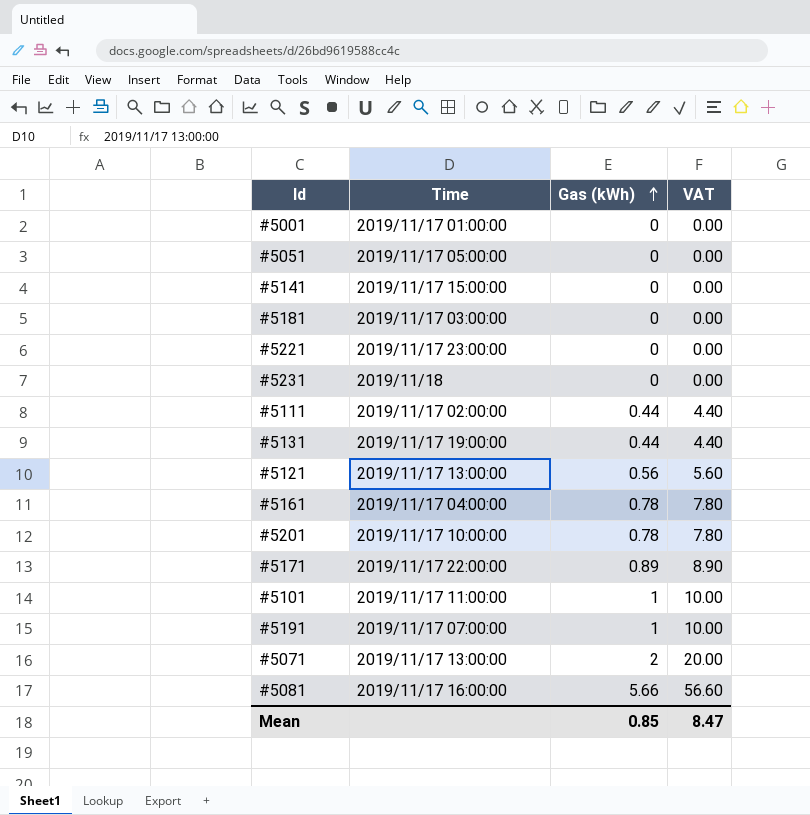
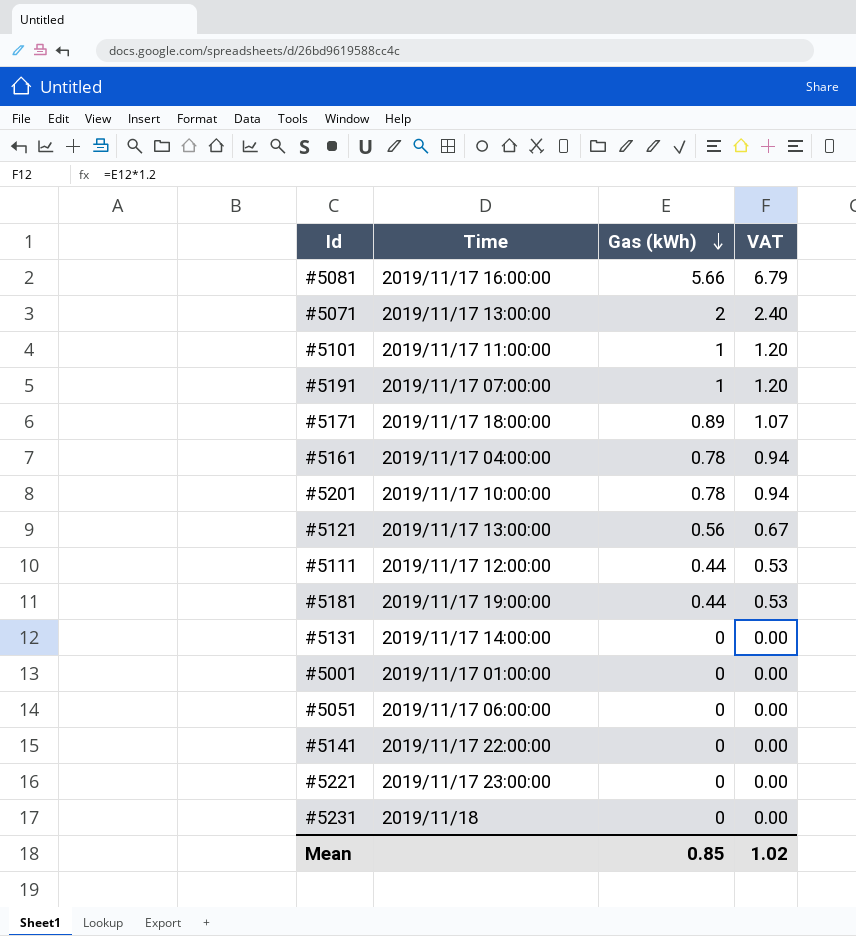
row order: Gas (kWh) ascending -> Gas (kWh) descending
column VAT | formula: [Gas (kWh)] * 10 -> [Gas (kWh)] * 1.2
#5171 | Time: 2019/11/17 22:00:00 -> 2019/11/17 18:00:00
#5111 | Time: 2019/11/17 02:00:00 -> 2019/11/17 12:00:00
#5181 | Time: 2019/11/17 03:00:00 -> 2019/11/17 19:00:00
#5181 | Gas (kWh): 0 -> 0.44
#5131 | Time: 2019/11/17 19:00:00 -> 2019/11/17 14:00:00
#5131 | Gas (kWh): 0.44 -> 0
#5051 | Time: 2019/11/17 05:00:00 -> 2019/11/17 06:00:00
#5141 | Time: 2019/11/17 15:00:00 -> 2019/11/17 22:00:00
Mean | VAT: 8.47 -> 1.02

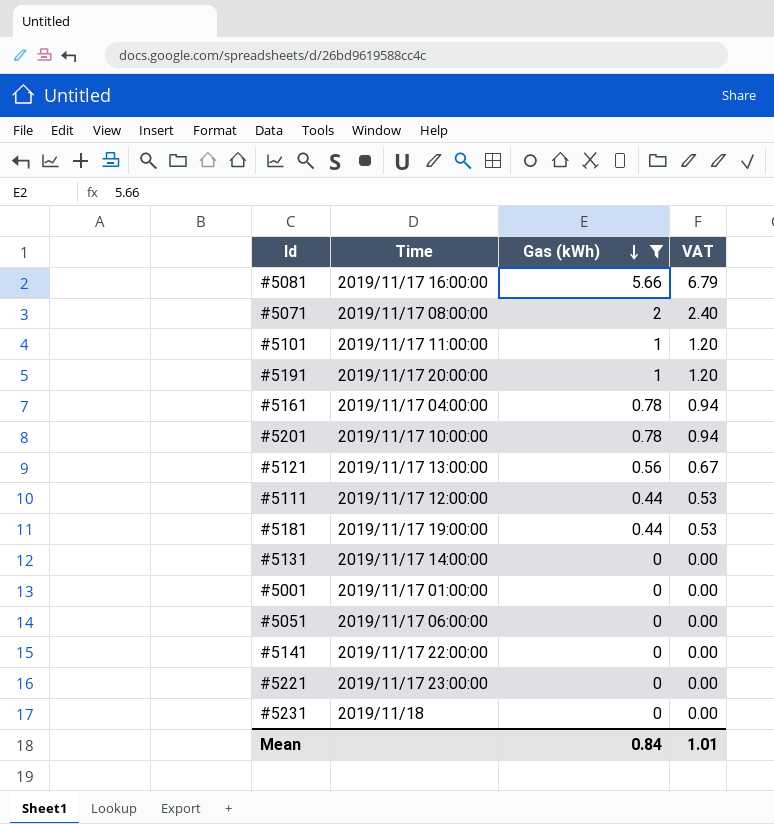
filter: none -> Gas (kWh) != 0.89
#5071 | Time: 2019/11/17 13:00:00 -> 2019/11/17 08:00:00
#5191 | Time: 2019/11/17 07:00:00 -> 2019/11/17 20:00:00
Mean | Gas (kWh): 0.85 -> 0.84
Mean | VAT: 1.02 -> 1.01

